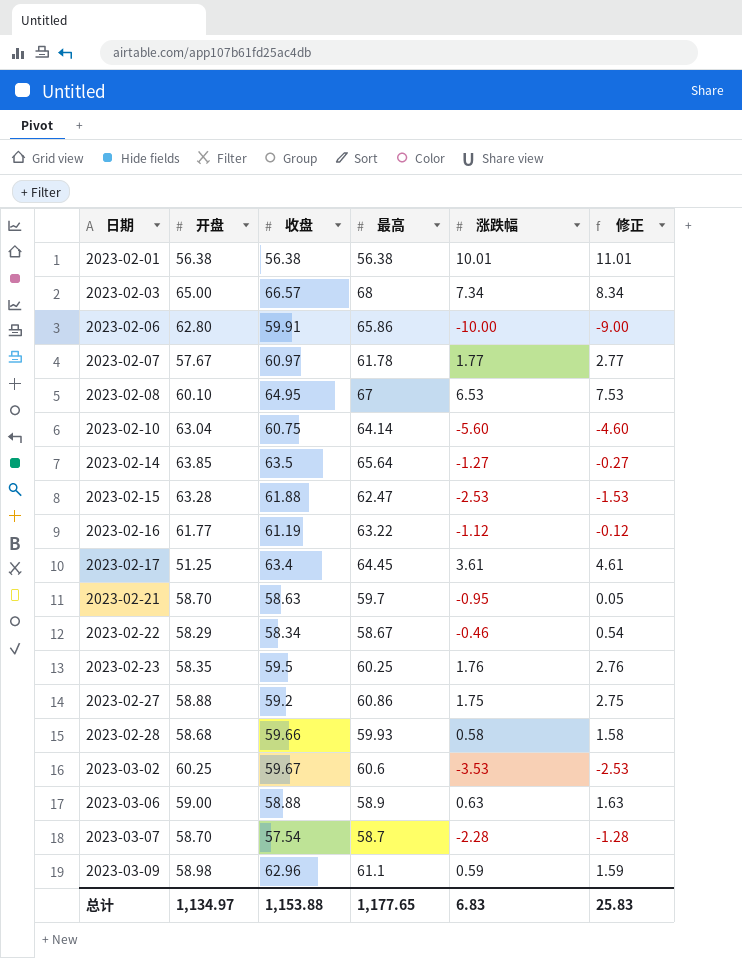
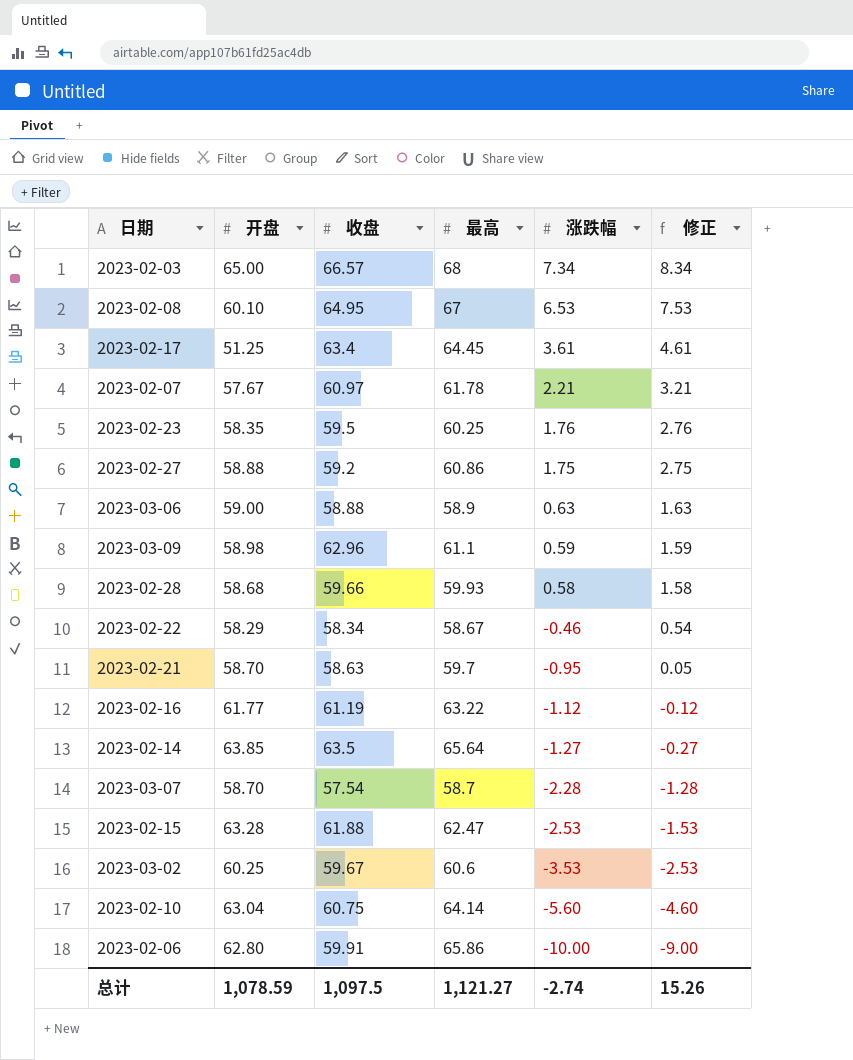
row order: 日期 ascending -> 涨跌幅 descending
row 2023-02-01: 56.38 | 56.38 | 56.38 | 10.01 | 11.01 -> none
2023-02-07 | 涨跌幅: 1.77 -> 2.21
2023-02-07 | 修正: 2.77 -> 3.21
总计 | 开盘: 1,134.97 -> 1,078.59
总计 | 收盘: 1,153.88 -> 1,097.5
总计 | 最高: 1,177.65 -> 1,121.27
总计 | 涨跌幅: 6.83 -> -2.74
总计 | 修正: 25.83 -> 15.26

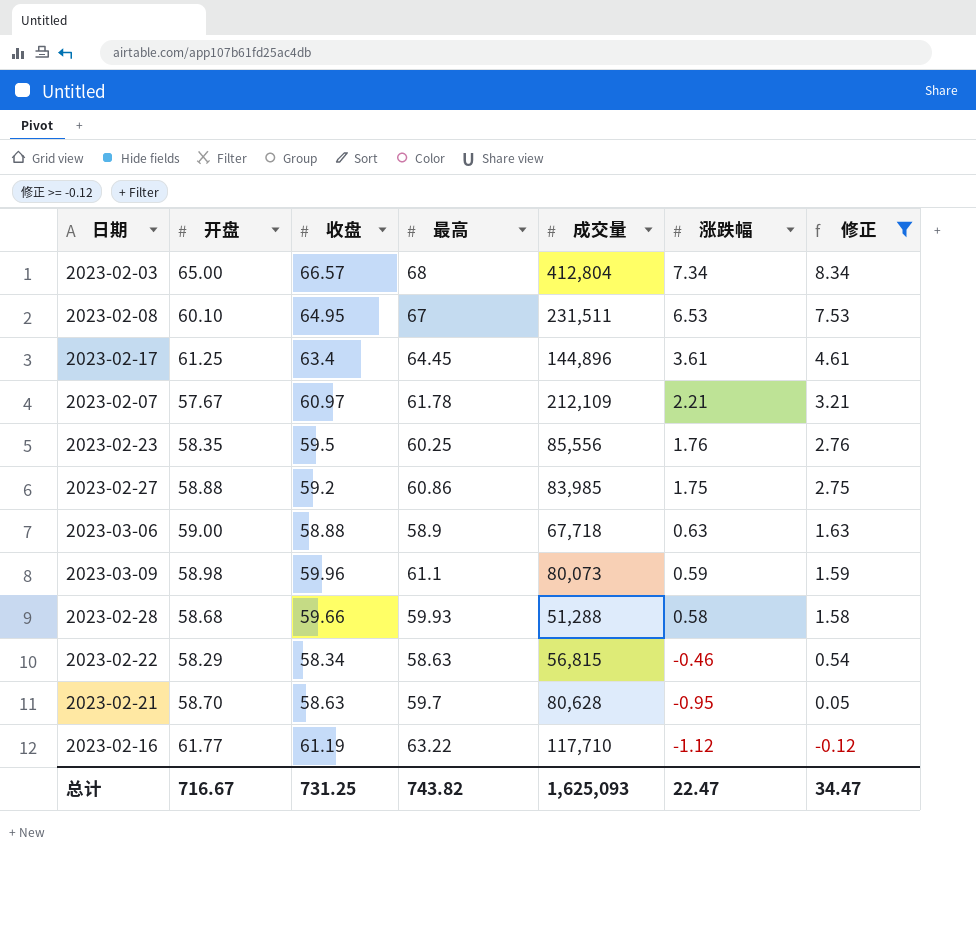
filter: none -> 修正 >= -0.12
column 成交量 | position: none -> 5
2023-02-17 | 开盘: 51.25 -> 61.25
2023-03-09 | 收盘: 62.96 -> 59.96
2023-02-22 | 最高: 58.67 -> 58.63
总计 | 开盘: 1,078.59 -> 716.67
总计 | 收盘: 1,097.5 -> 731.25
总计 | 最高: 1,121.27 -> 743.82
总计 | 涨跌幅: -2.74 -> 22.47
总计 | 修正: 15.26 -> 34.47

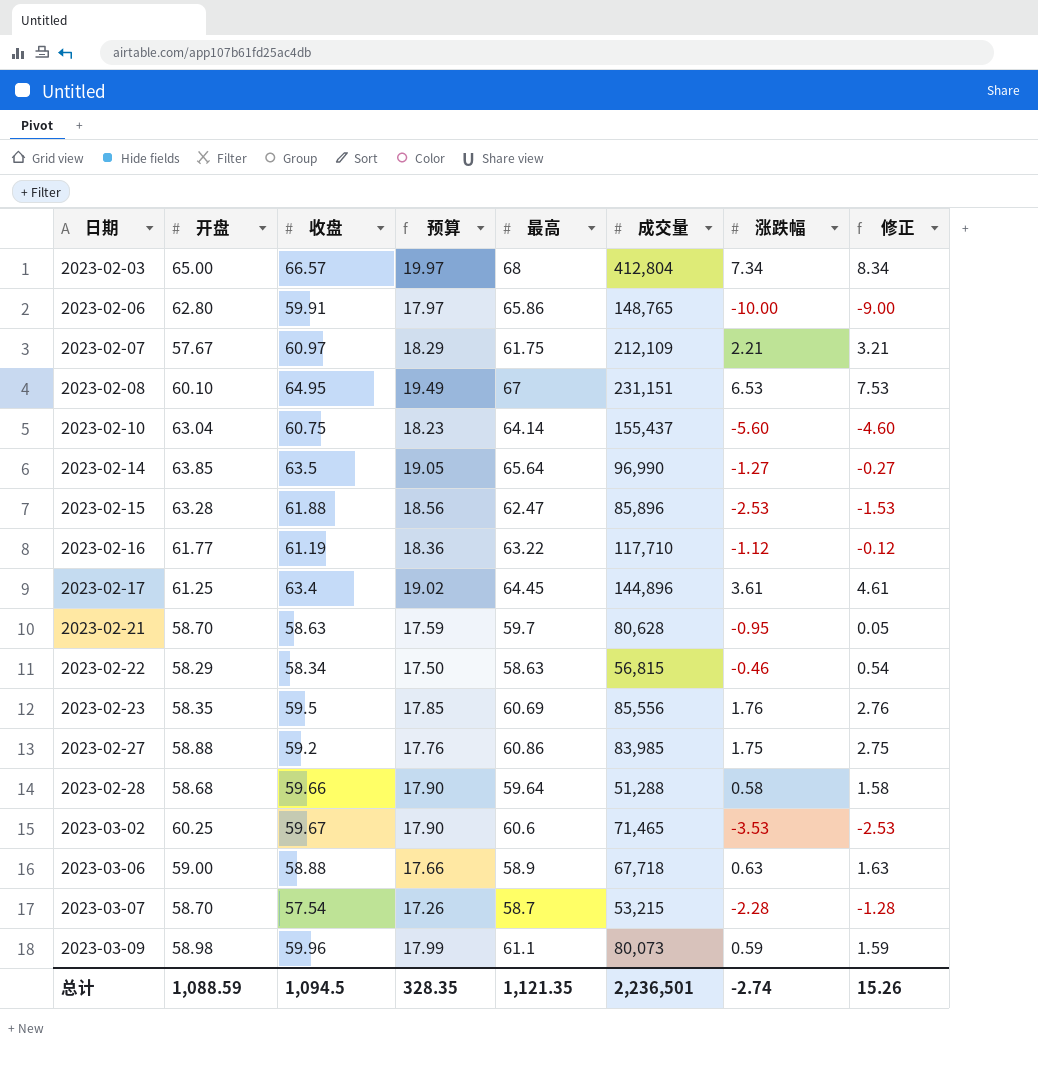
filter: 修正 >= -0.12 -> none
row order: 涨跌幅 descending -> 日期 ascending
column 预算 | formula: none -> [收盘] * 0.3
2023-02-07 | 最高: 61.78 -> 61.75
2023-02-08 | 成交量: 231,511 -> 231,151
2023-02-23 | 最高: 60.25 -> 60.69
2023-02-28 | 最高: 59.93 -> 59.64
总计 | 开盘: 716.67 -> 1,088.59
总计 | 收盘: 731.25 -> 1,094.5
总计 | 最高: 743.82 -> 1,121.35
总计 | 成交量: 1,625,093 -> 2,236,501
总计 | 涨跌幅: 22.47 -> -2.74
总计 | 修正: 34.47 -> 15.26

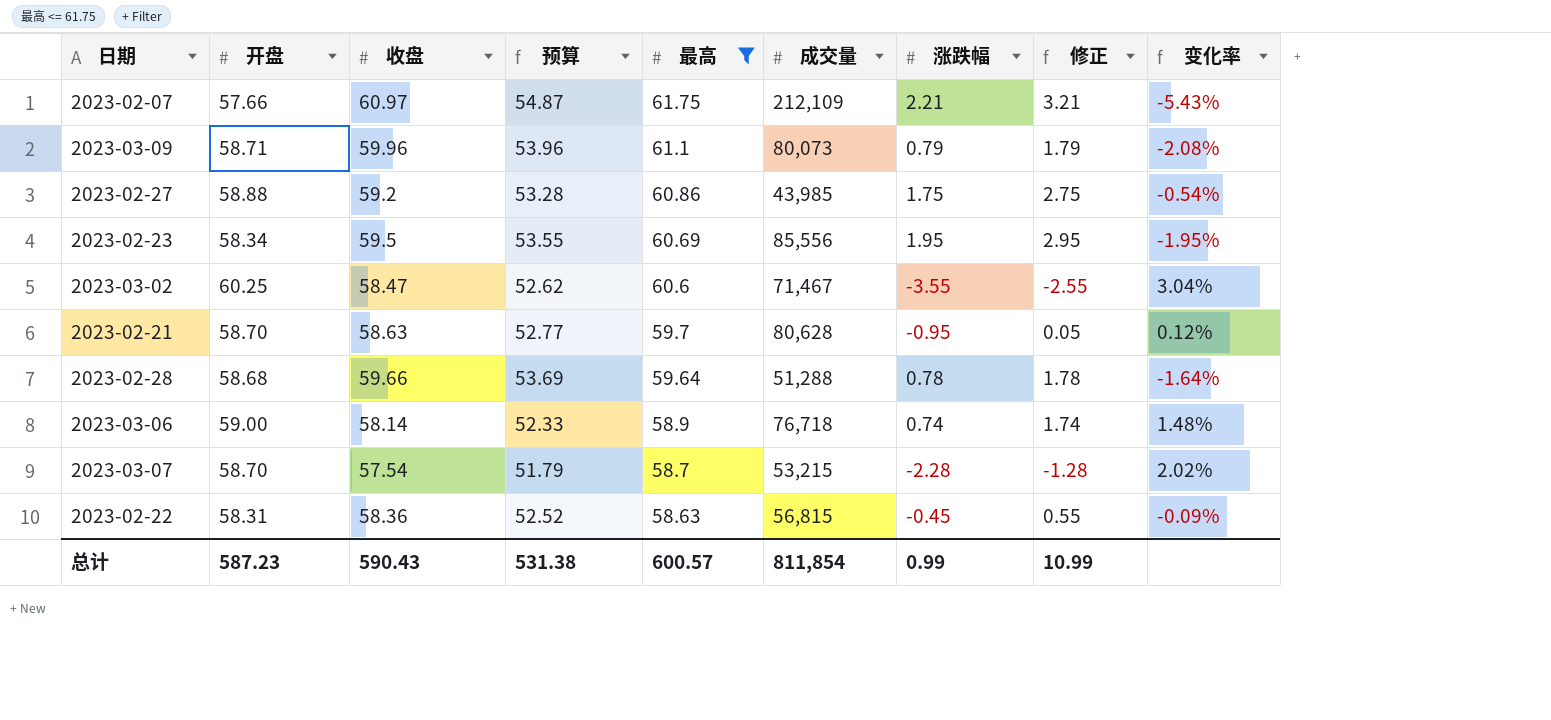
filter: none -> 最高 <= 61.75
row order: 日期 ascending -> 最高 descending
column 预算 | formula: [收盘] * 0.3 -> [收盘] * 0.9
column 变化率 | formula: none -> ([开盘] - [收盘]) / [收盘]
2023-02-07 | 开盘: 57.67 -> 57.66
2023-03-09 | 开盘: 58.98 -> 58.71
2023-03-09 | 涨跌幅: 0.59 -> 0.79
2023-03-09 | 修正: 1.59 -> 1.79
2023-02-27 | 成交量: 83,985 -> 43,985
2023-02-23 | 开盘: 58.35 -> 58.34
2023-02-23 | 涨跌幅: 1.76 -> 1.95
2023-02-23 | 修正: 2.76 -> 2.95
2023-03-02 | 收盘: 59.67 -> 58.47
2023-03-02 | 成交量: 71,465 -> 71,467
2023-03-02 | 涨跌幅: -3.53 -> -3.55
2023-03-02 | 修正: -2.53 -> -2.55
2023-02-28 | 涨跌幅: 0.58 -> 0.78
2023-02-28 | 修正: 1.58 -> 1.78
2023-03-06 | 收盘: 58.88 -> 58.14
2023-03-06 | 成交量: 67,718 -> 76,718
2023-03-06 | 涨跌幅: 0.63 -> 0.74
2023-03-06 | 修正: 1.63 -> 1.74
2023-02-22 | 开盘: 58.29 -> 58.31
2023-02-22 | 收盘: 58.34 -> 58.36
2023-02-22 | 涨跌幅: -0.46 -> -0.45
2023-02-22 | 修正: 0.54 -> 0.55
总计 | 开盘: 1,088.59 -> 587.23
总计 | 收盘: 1,094.5 -> 590.43
总计 | 预算: 328.35 -> 531.38
总计 | 最高: 1,121.35 -> 600.57
总计 | 成交量: 2,236,501 -> 811,854
总计 | 涨跌幅: -2.74 -> 0.99
总计 | 修正: 15.26 -> 10.99

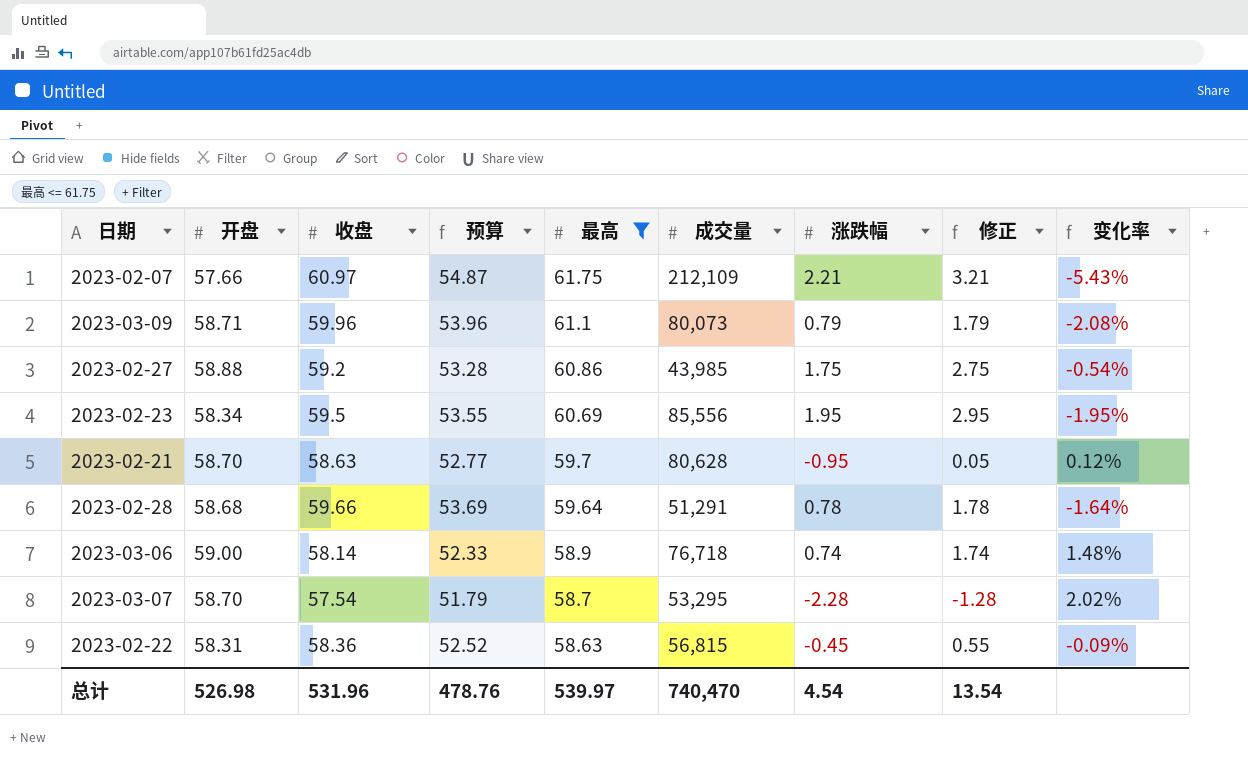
row 2023-03-02: 60.25 | 58.47 | 52.62 | 60.6 | 71,467 | -3.55 | -2.55 | 3.04% -> none
2023-02-28 | 成交量: 51,288 -> 51,291
2023-03-07 | 成交量: 53,215 -> 53,295
总计 | 开盘: 587.23 -> 526.98
总计 | 收盘: 590.43 -> 531.96
总计 | 预算: 531.38 -> 478.76
总计 | 最高: 600.57 -> 539.97
总计 | 成交量: 811,854 -> 740,470
总计 | 涨跌幅: 0.99 -> 4.54
总计 | 修正: 10.99 -> 13.54

